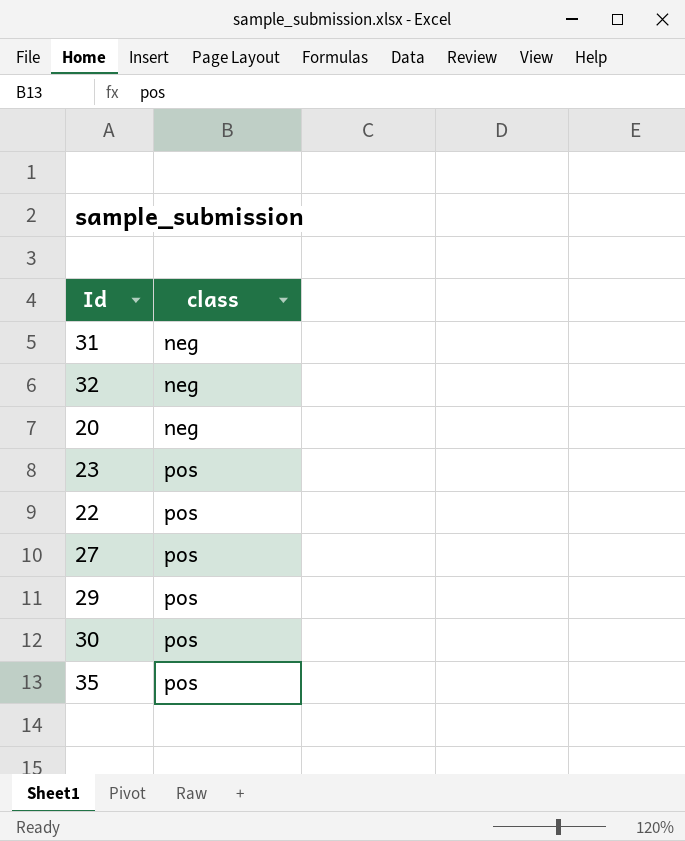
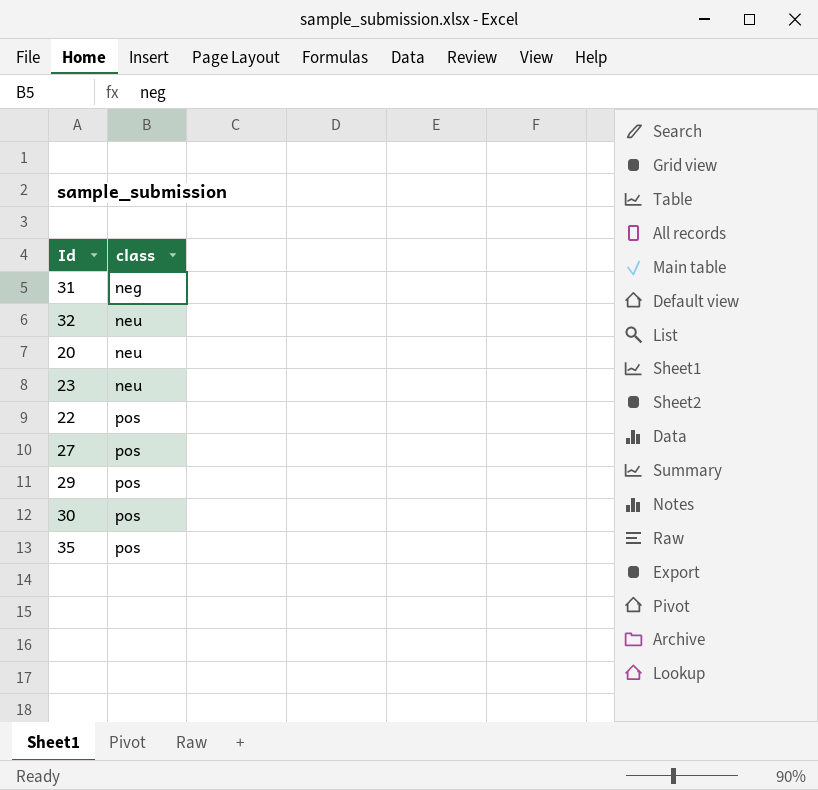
32 | class: neg -> neu
20 | class: neg -> neu
23 | class: pos -> neu

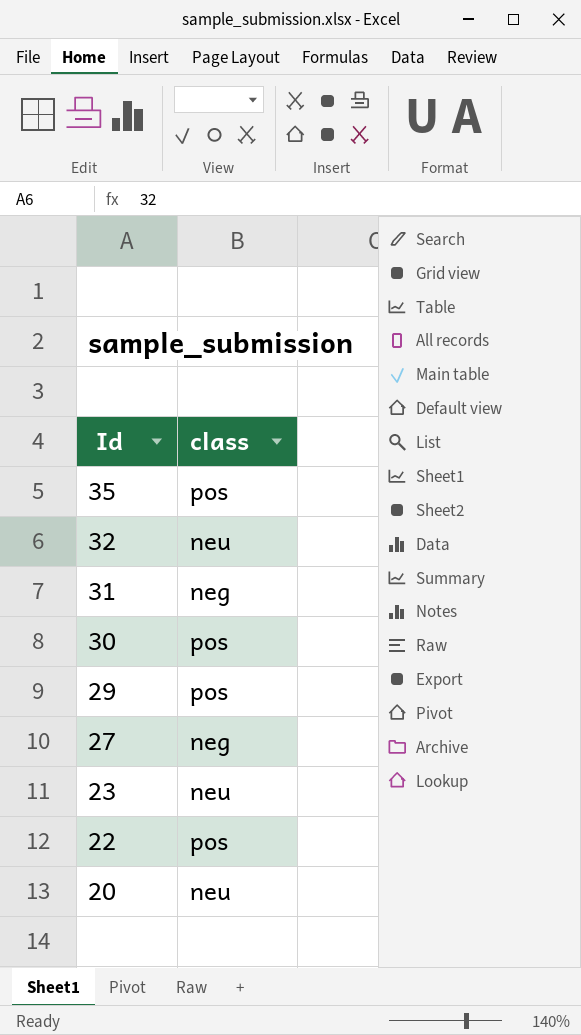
row order: class ascending -> Id descending
27 | class: pos -> neg

